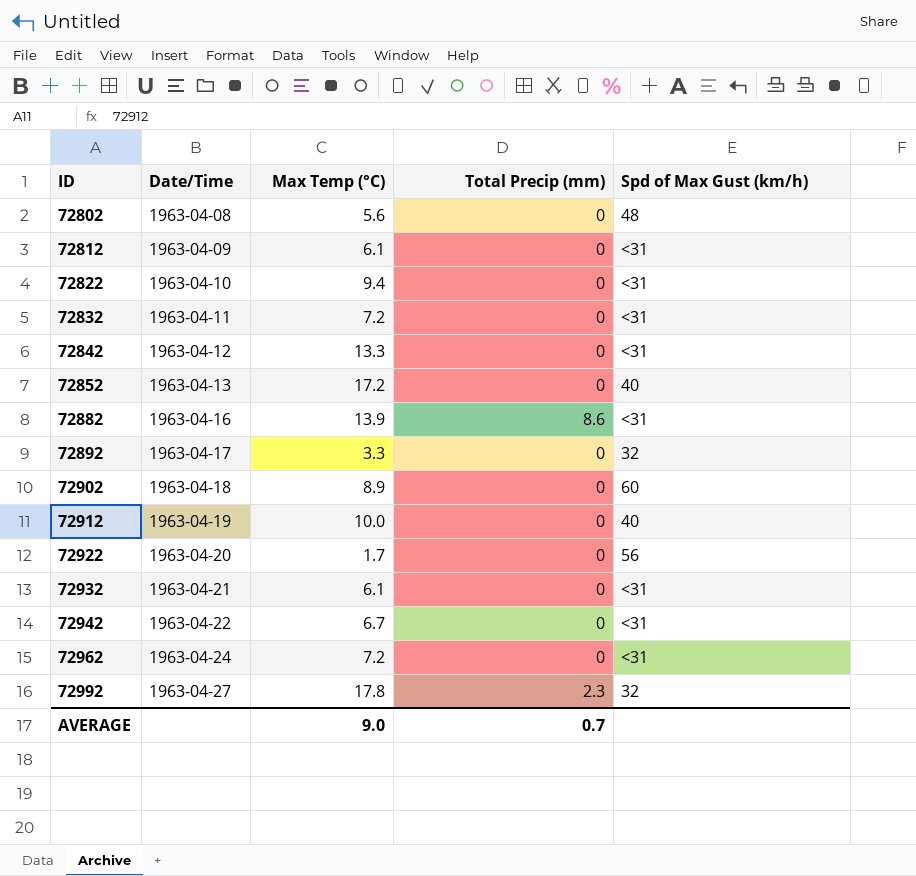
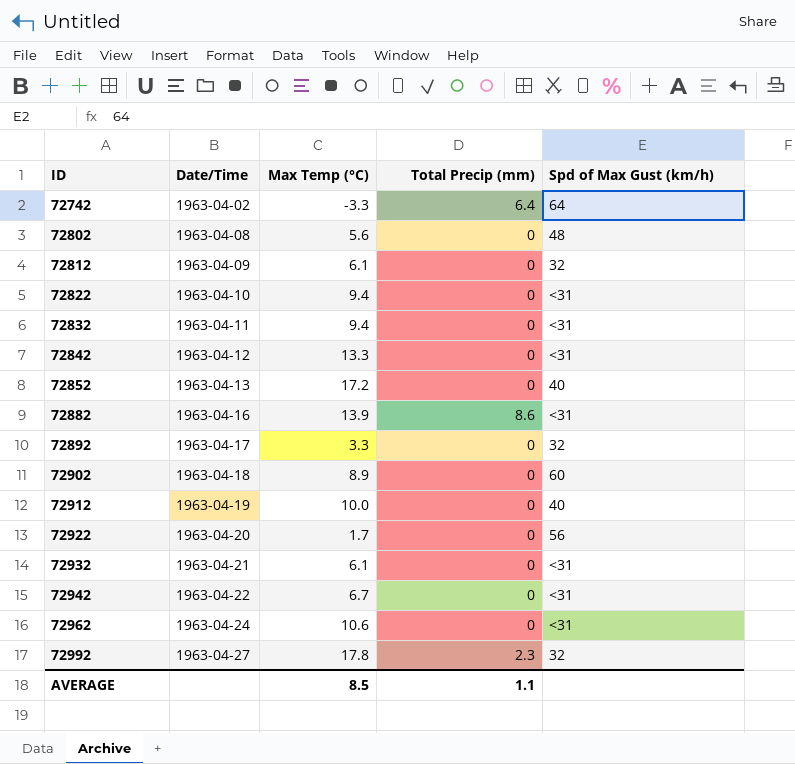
row 72742: none -> 1963-04-02 | -3.3 | 6.4 | 64
72812 | Spd of Max Gust (km/h): <31 -> 32
72832 | Max Temp (°C): 7.2 -> 9.4
72962 | Max Temp (°C): 7.2 -> 10.6
AVERAGE | Max Temp (°C): 9.0 -> 8.5
AVERAGE | Total Precip (mm): 0.7 -> 1.1

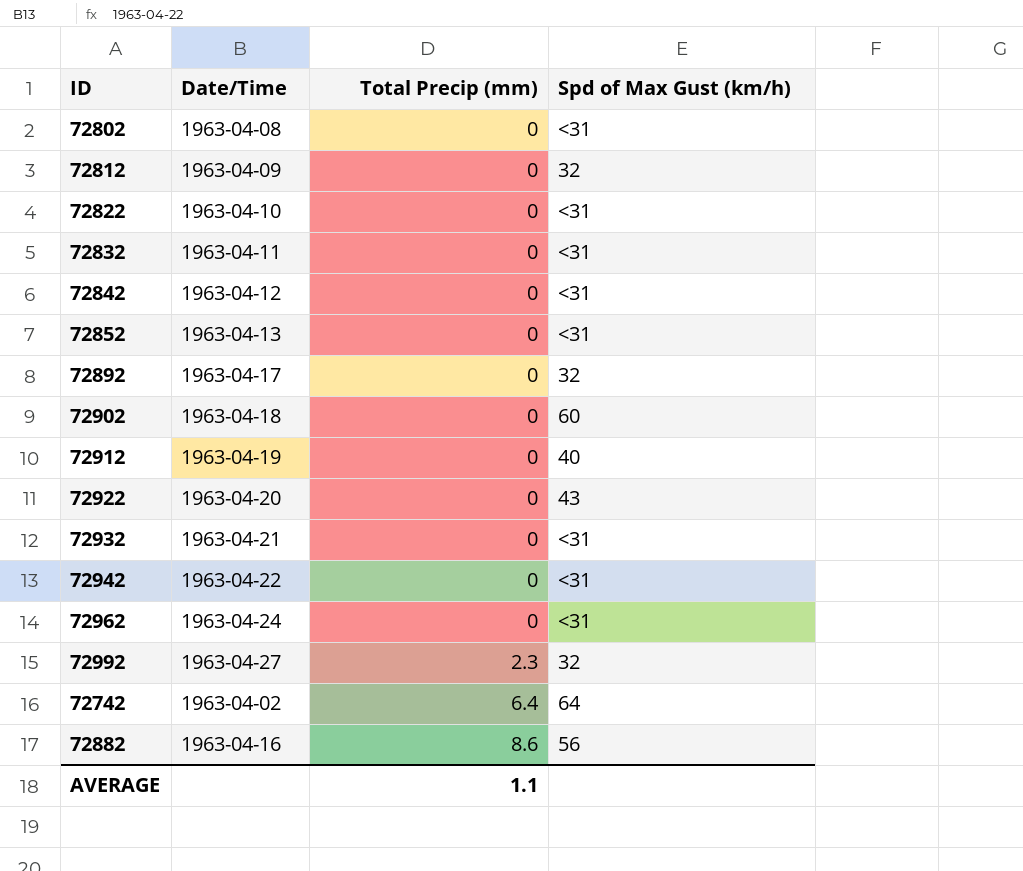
row order: ID ascending -> Total Precip (mm) ascending
column Max Temp (°C) | position: 3 -> none
72802 | Spd of Max Gust (km/h): 48 -> <31
72852 | Spd of Max Gust (km/h): 40 -> <31
72922 | Spd of Max Gust (km/h): 56 -> 43
72882 | Spd of Max Gust (km/h): <31 -> 56

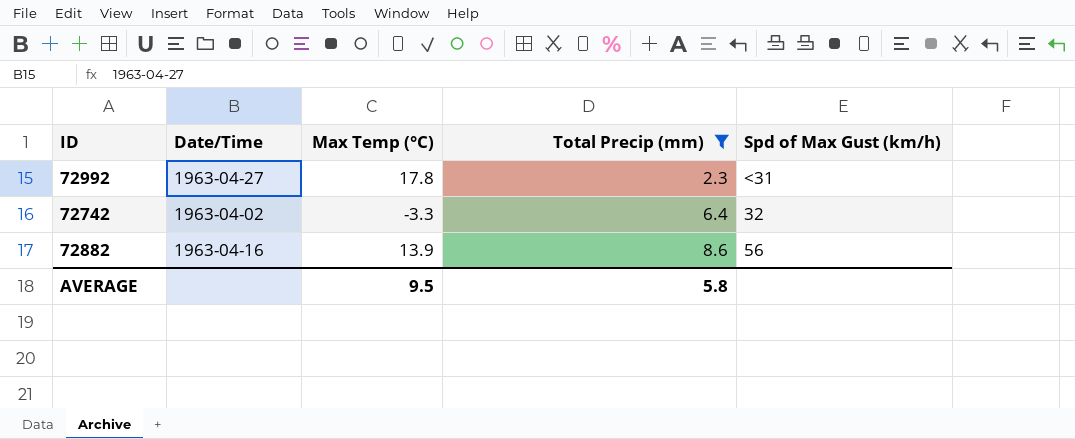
filter: none -> Total Precip (mm) != 0
column Max Temp (°C) | position: none -> 3
72992 | Spd of Max Gust (km/h): 32 -> <31
72742 | Spd of Max Gust (km/h): 64 -> 32
AVERAGE | Total Precip (mm): 1.1 -> 5.8

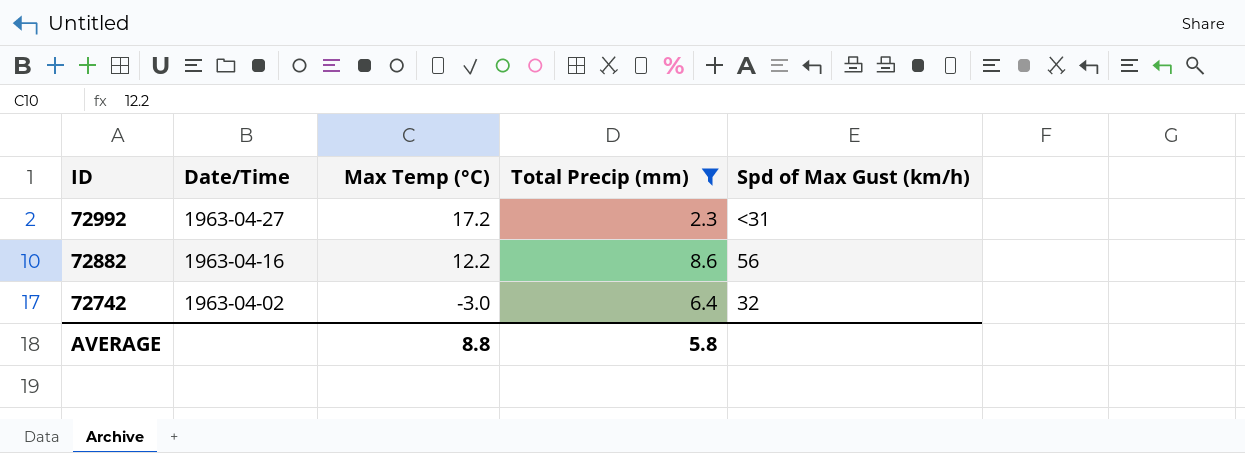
row order: Total Precip (mm) ascending -> ID descending
72992 | Max Temp (°C): 17.8 -> 17.2
72882 | Max Temp (°C): 13.9 -> 12.2
72742 | Max Temp (°C): -3.3 -> -3.0
AVERAGE | Max Temp (°C): 9.5 -> 8.8

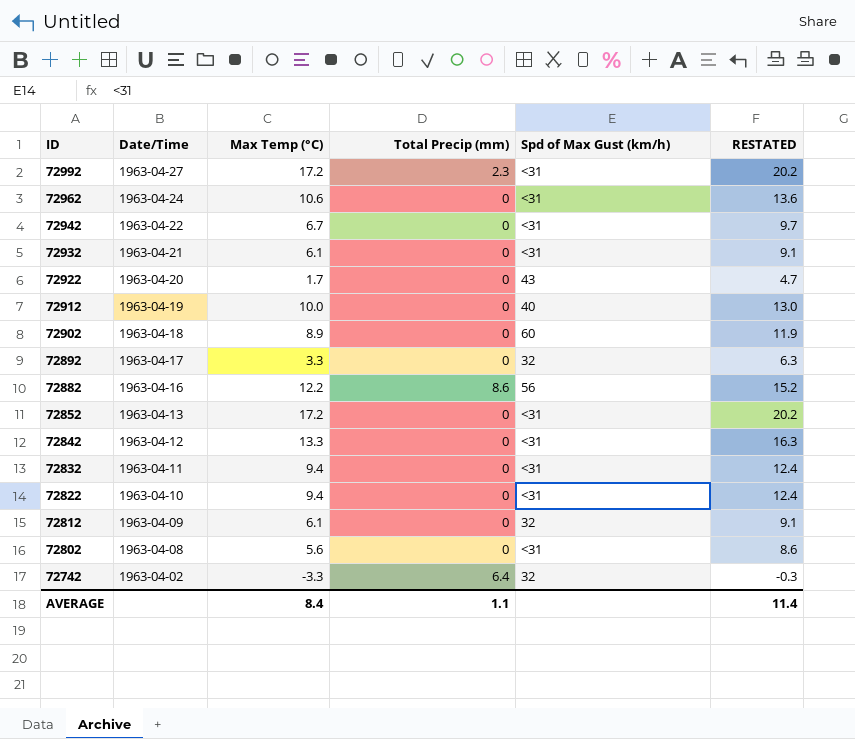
filter: Total Precip (mm) != 0 -> none
column RESTATED | formula: none -> [Max Temp (°C)] + 3
72742 | Max Temp (°C): -3.0 -> -3.3
AVERAGE | Max Temp (°C): 8.8 -> 8.4
AVERAGE | Total Precip (mm): 5.8 -> 1.1

